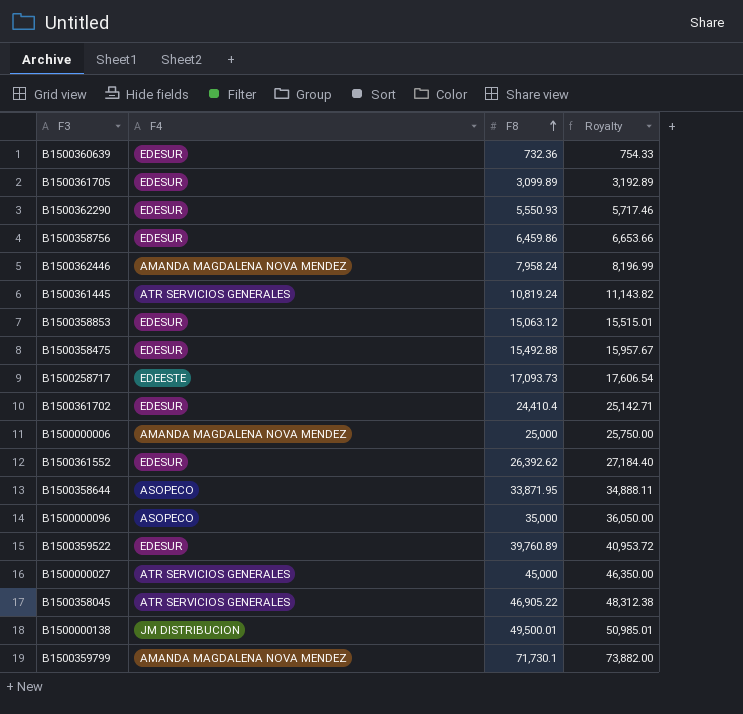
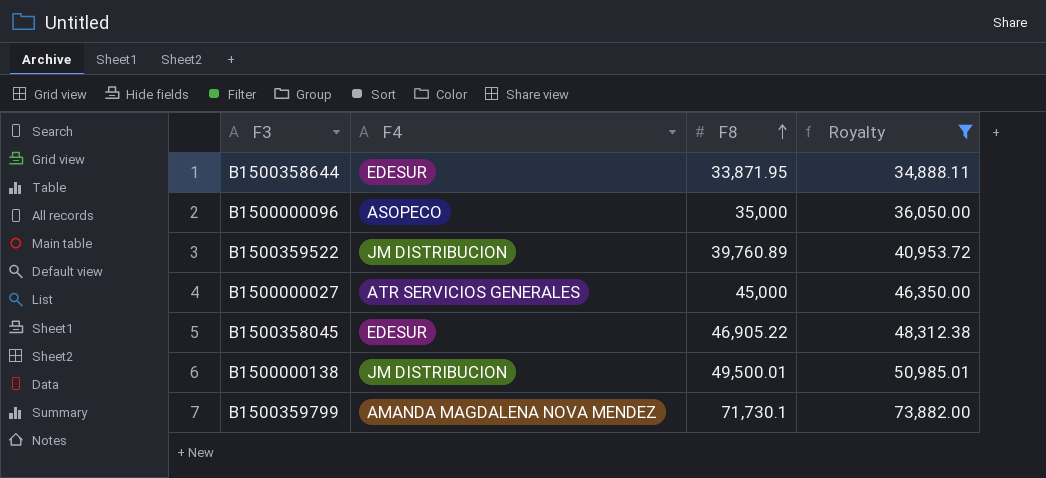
filter: none -> Royalty >= 34,888.11
B1500358644 | F4: ASOPECO -> EDESUR
B1500359522 | F4: EDESUR -> JM DISTRIBUCION
B1500358045 | F4: ATR SERVICIOS GENERALES -> EDESUR

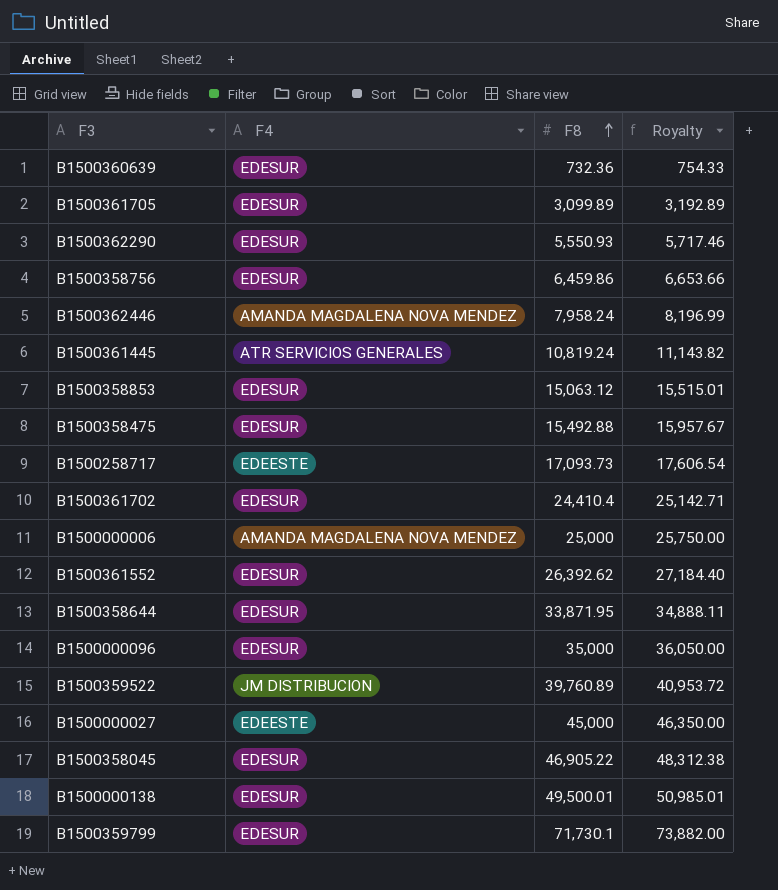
filter: Royalty >= 34,888.11 -> none
B1500000096 | F4: ASOPECO -> EDESUR
B1500000027 | F4: ATR SERVICIOS GENERALES -> EDEESTE
B1500000138 | F4: JM DISTRIBUCION -> EDESUR
B1500359799 | F4: AMANDA MAGDALENA NOVA MENDEZ -> EDESUR

